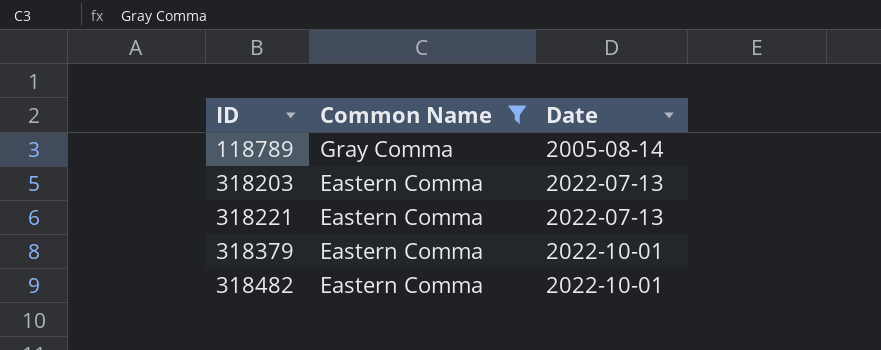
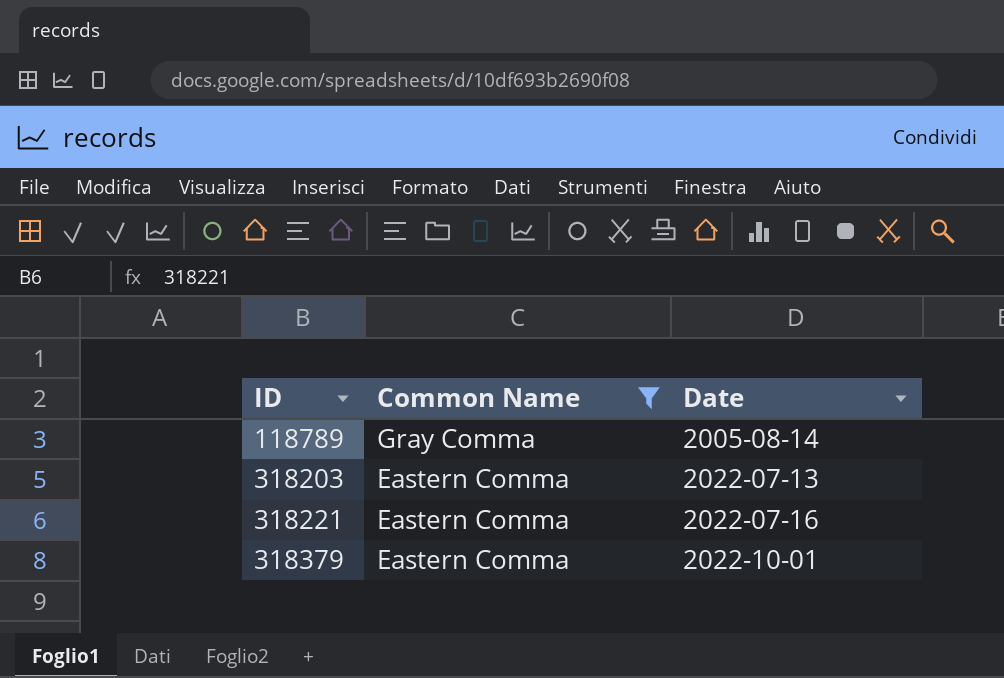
row 318482: Eastern Comma | 2022-10-01 -> none
318221 | Date: 2022-07-13 -> 2022-07-16

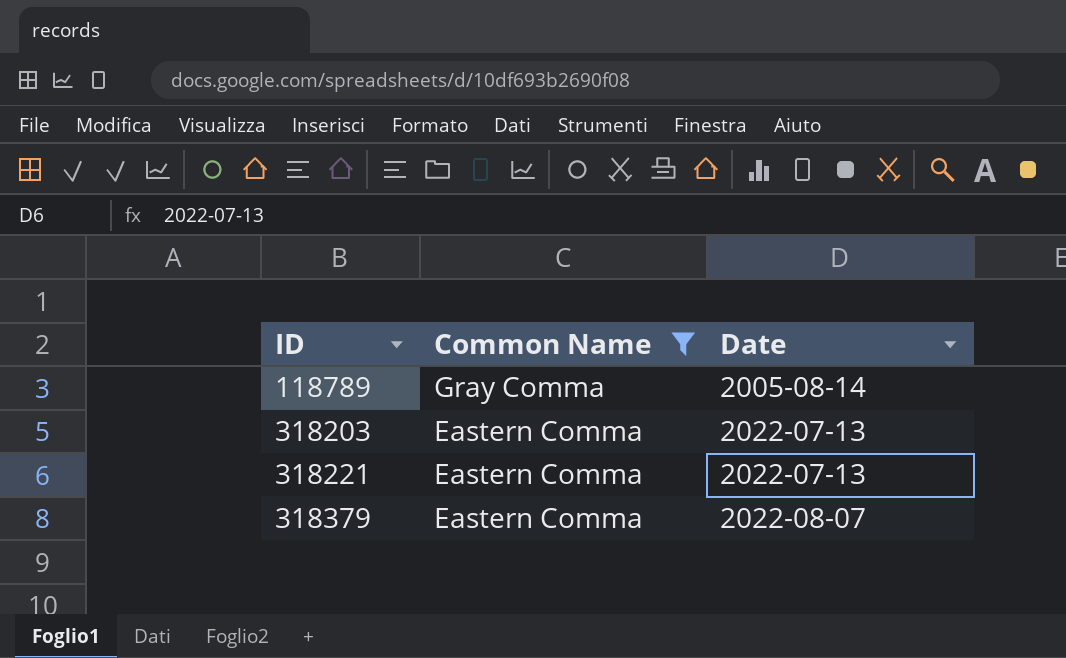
318221 | Date: 2022-07-16 -> 2022-07-13
318379 | Date: 2022-10-01 -> 2022-08-07

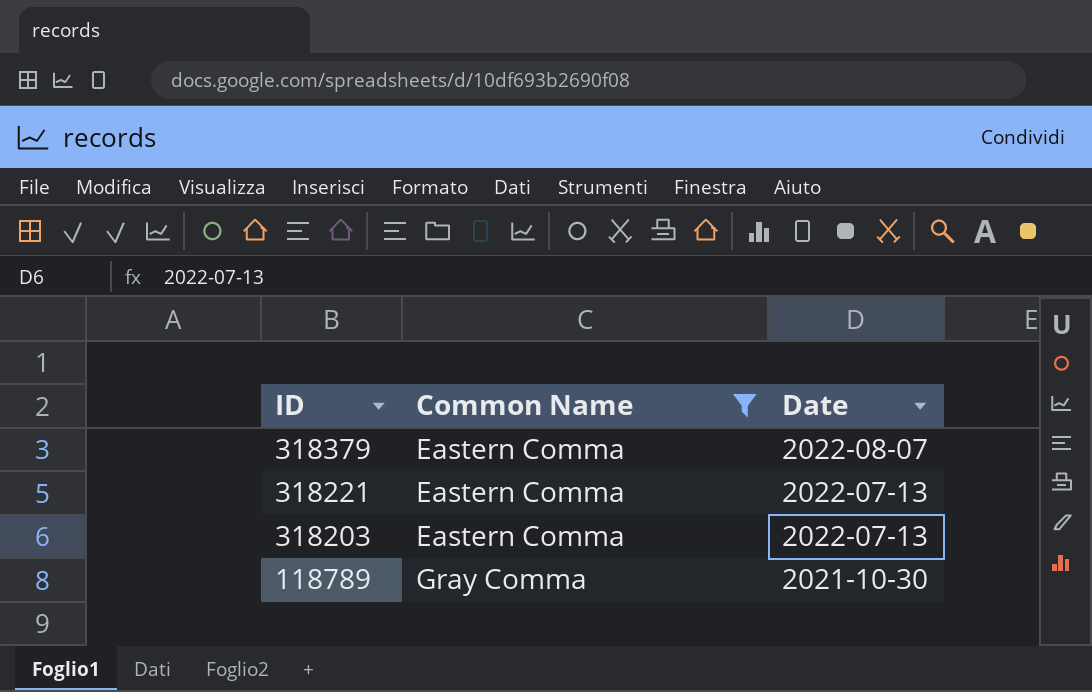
row order: ID ascending -> ID descending
118789 | Date: 2005-08-14 -> 2021-10-30

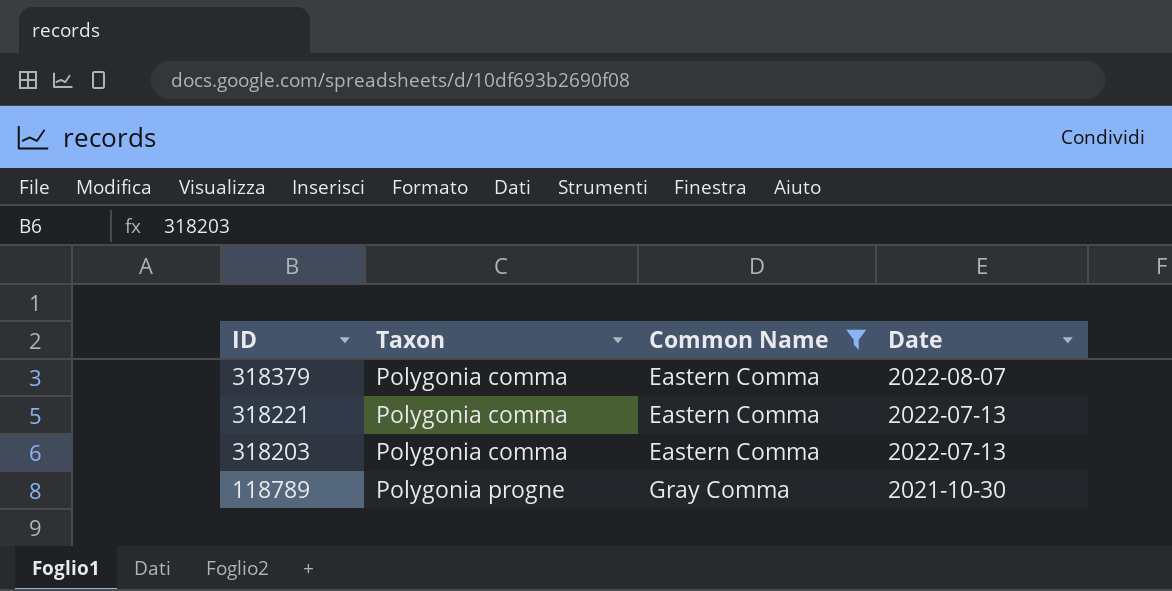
column Taxon | position: none -> 2

